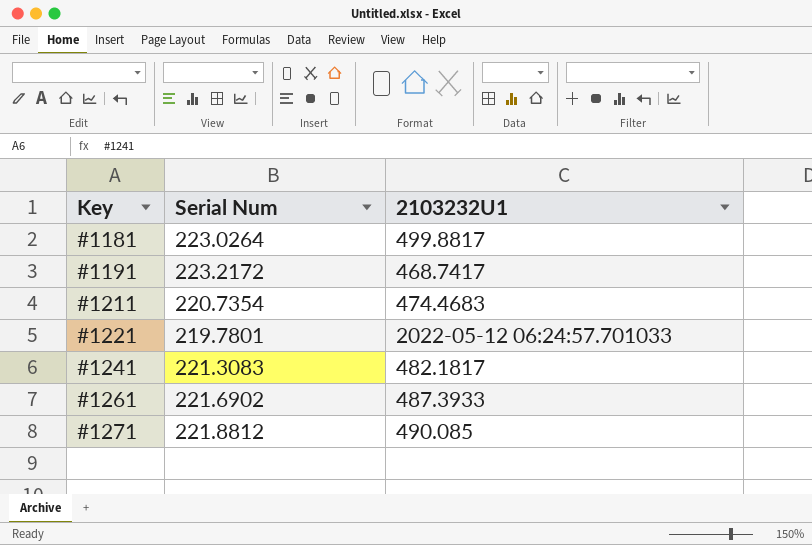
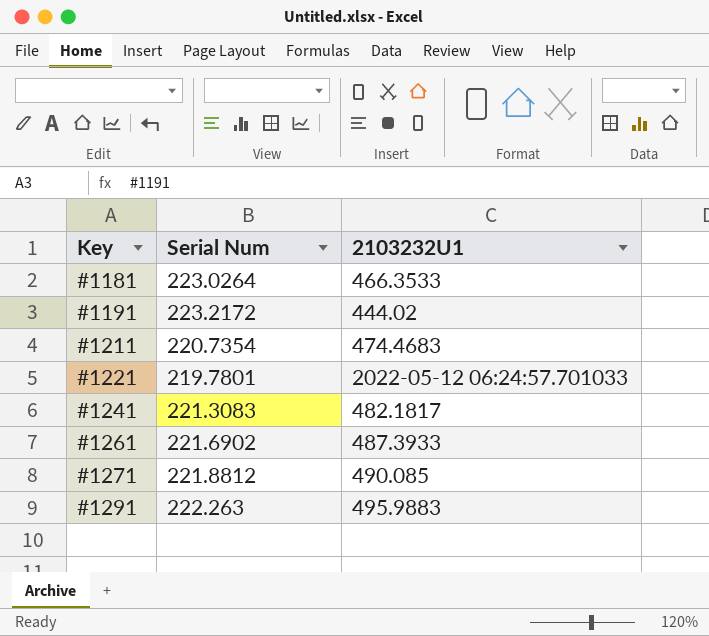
#1181 | 2103232U1: 499.8817 -> 466.3533
#1191 | 2103232U1: 468.7417 -> 444.02
row #1291: none -> 222.263 | 495.9883

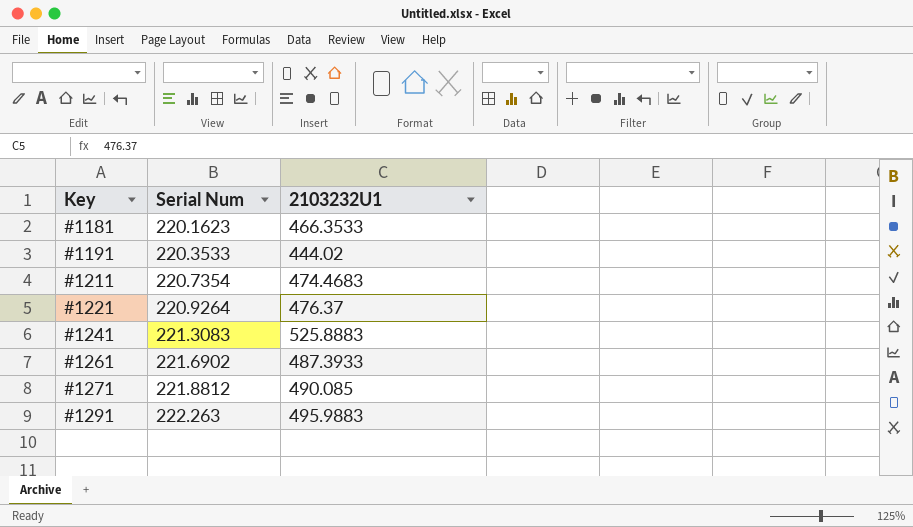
#1181 | Serial Num: 223.0264 -> 220.1623
#1191 | Serial Num: 223.2172 -> 220.3533
#1221 | Serial Num: 219.7801 -> 220.9264
#1221 | 2103232U1: 2022-05-12 06:24:57.701033 -> 476.37
#1241 | 2103232U1: 482.1817 -> 525.8883

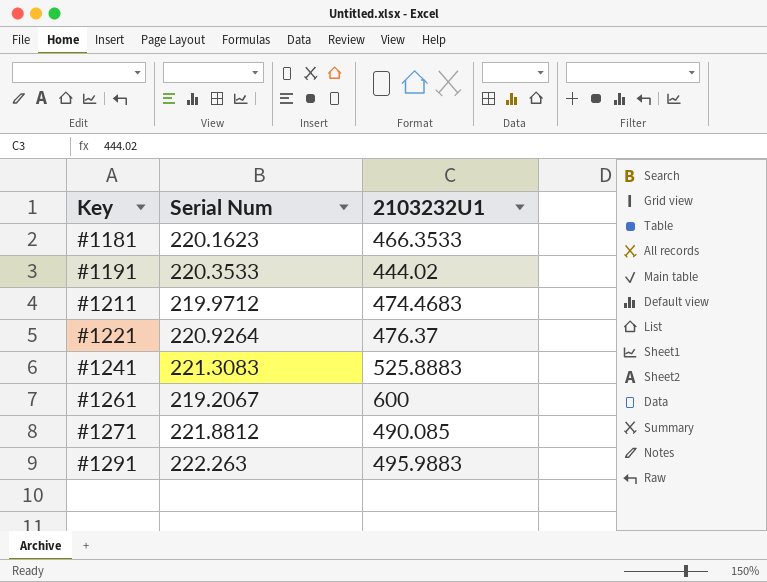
#1211 | Serial Num: 220.7354 -> 219.9712
#1261 | Serial Num: 221.6902 -> 219.2067
#1261 | 2103232U1: 487.3933 -> 600

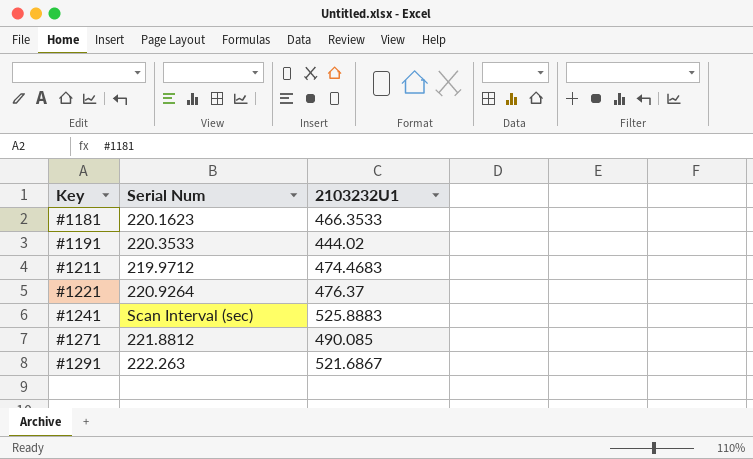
row #1261: 219.2067 | 600 -> none
#1241 | Serial Num: 221.3083 -> Scan Interval (sec)
#1291 | 2103232U1: 495.9883 -> 521.6867

